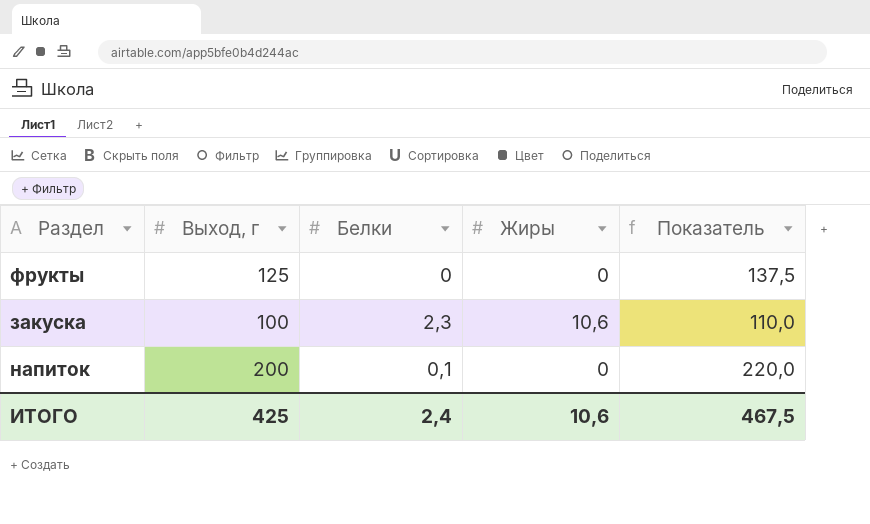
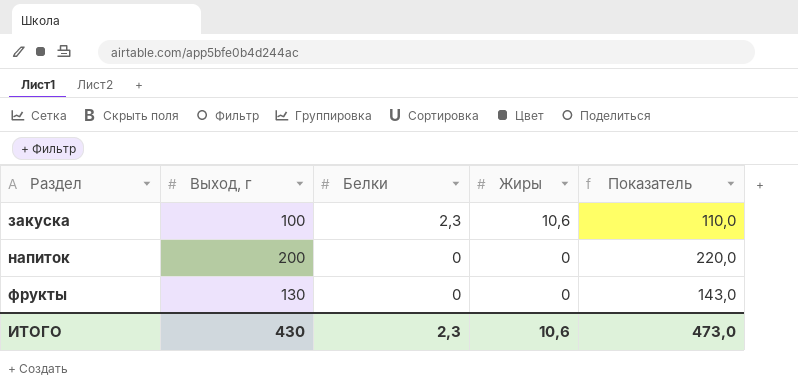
row order: none -> Раздел ascending
напиток | Белки: 0,1 -> 0
фрукты | Выход, г: 125 -> 130
фрукты | Показатель: 137,5 -> 143,0
ИТОГО | Выход, г: 425 -> 430
ИТОГО | Белки: 2,4 -> 2,3
ИТОГО | Показатель: 467,5 -> 473,0

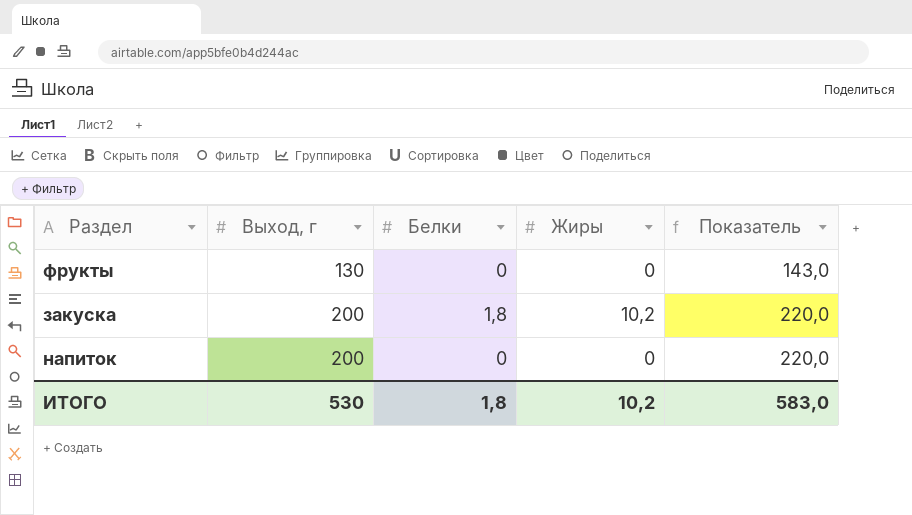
row order: Раздел ascending -> Выход, г ascending
закуска | Выход, г: 100 -> 200
закуска | Белки: 2,3 -> 1,8
закуска | Жиры: 10,6 -> 10,2
закуска | Показатель: 110,0 -> 220,0
ИТОГО | Выход, г: 430 -> 530
ИТОГО | Белки: 2,3 -> 1,8
ИТОГО | Жиры: 10,6 -> 10,2
ИТОГО | Показатель: 473,0 -> 583,0

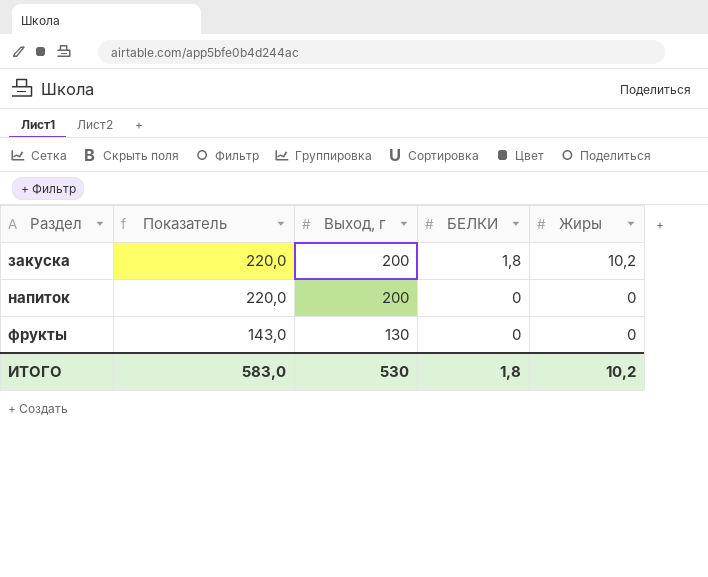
row order: Выход, г ascending -> Раздел ascending
column Показатель | position: 5 -> 2
column name: Белки -> БЕЛКИ

